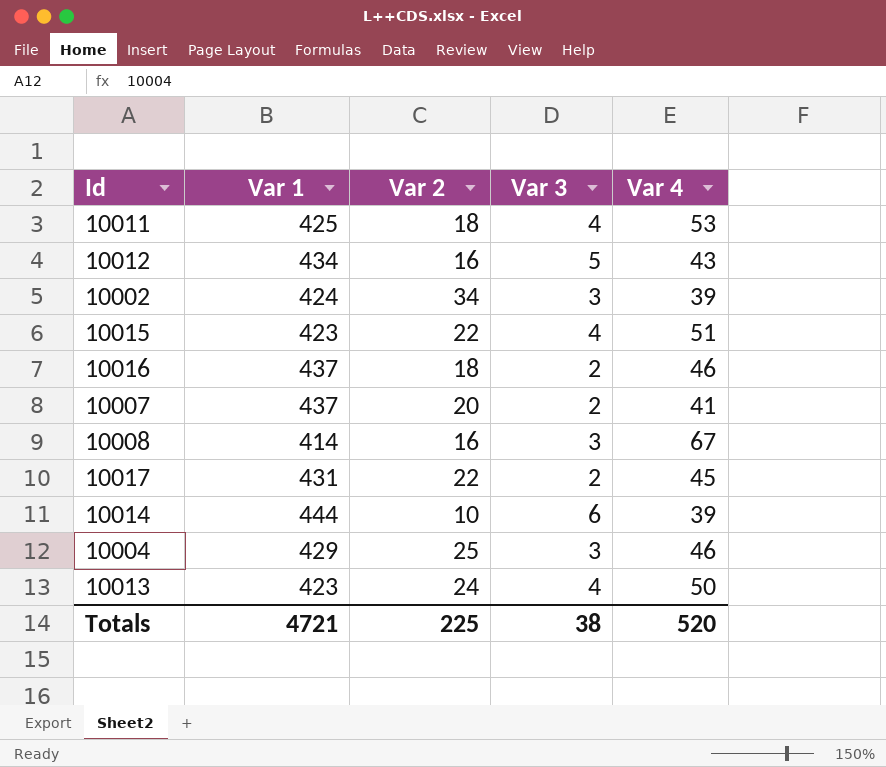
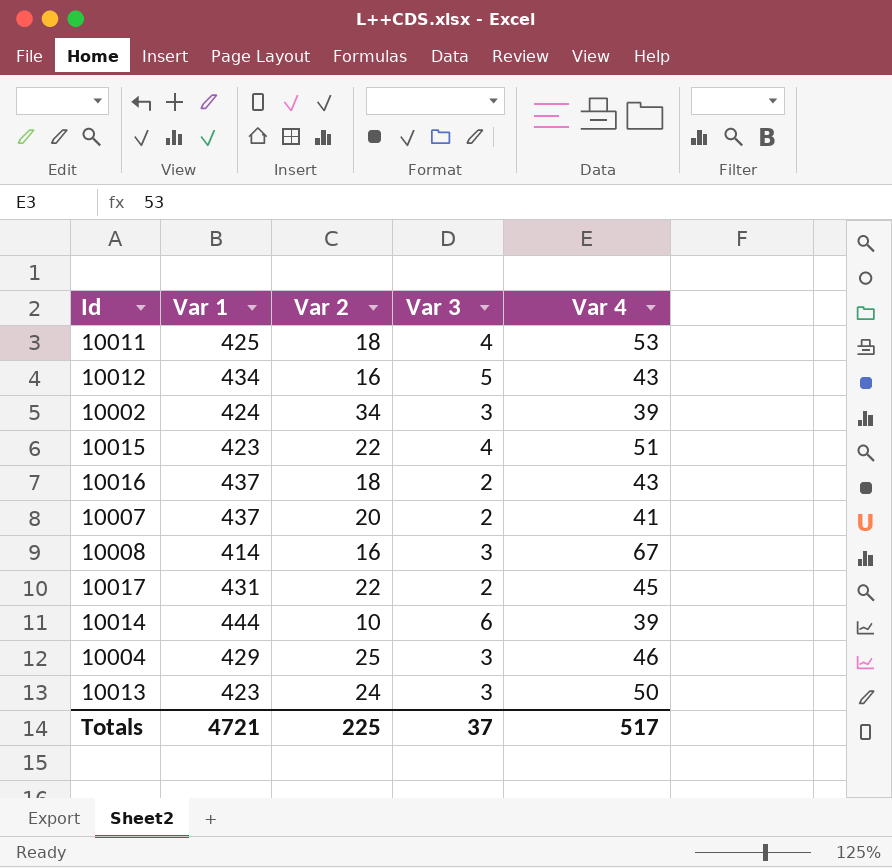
10016 | Var 4: 46 -> 43
10013 | Var 3: 4 -> 3
Totals | Var 3: 38 -> 37
Totals | Var 4: 520 -> 517

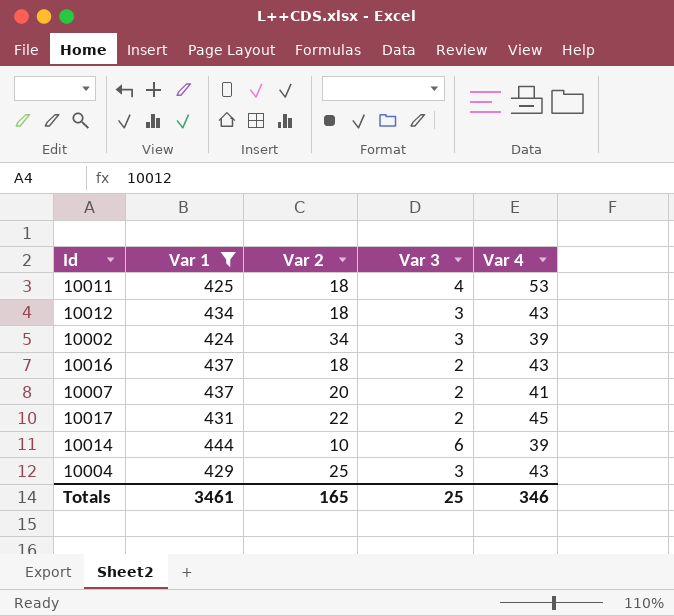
filter: none -> Var 1 >= 424
10012 | Var 2: 16 -> 18
10012 | Var 3: 5 -> 3
10004 | Var 4: 46 -> 43
Totals | Var 1: 4721 -> 3461
Totals | Var 2: 225 -> 165
Totals | Var 3: 37 -> 25
Totals | Var 4: 517 -> 346

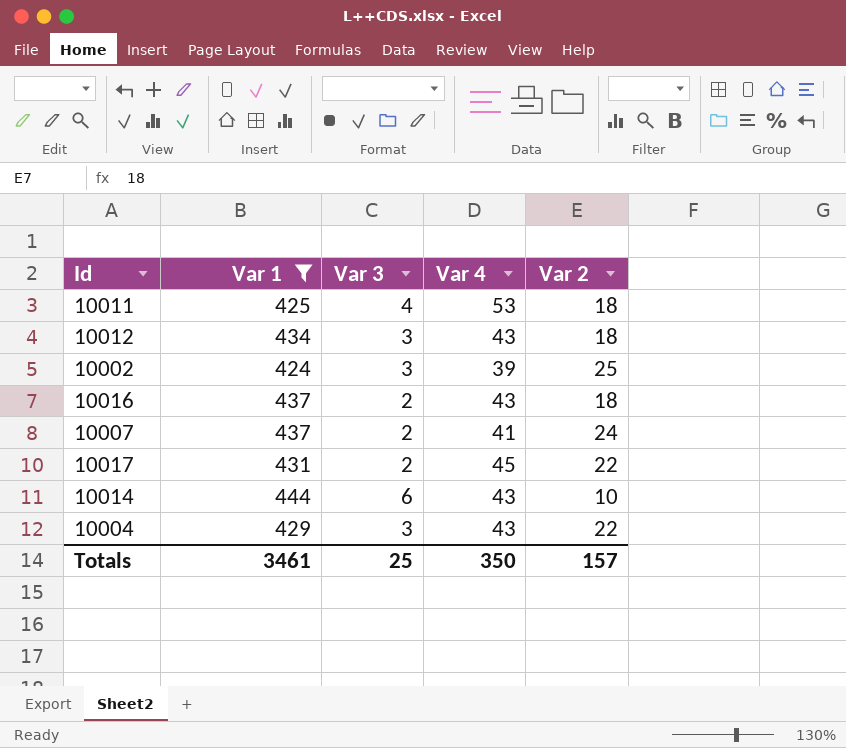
column Var 2 | position: 3 -> 5
10002 | Var 2: 34 -> 25
10007 | Var 2: 20 -> 24
10014 | Var 4: 39 -> 43
10004 | Var 2: 25 -> 22
Totals | Var 4: 346 -> 350
Totals | Var 2: 165 -> 157

